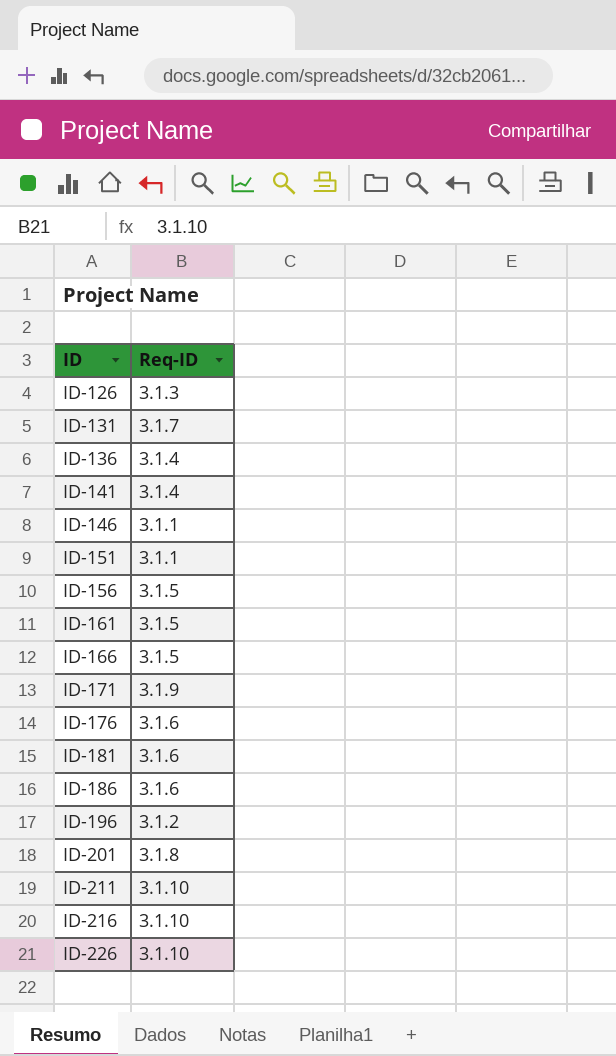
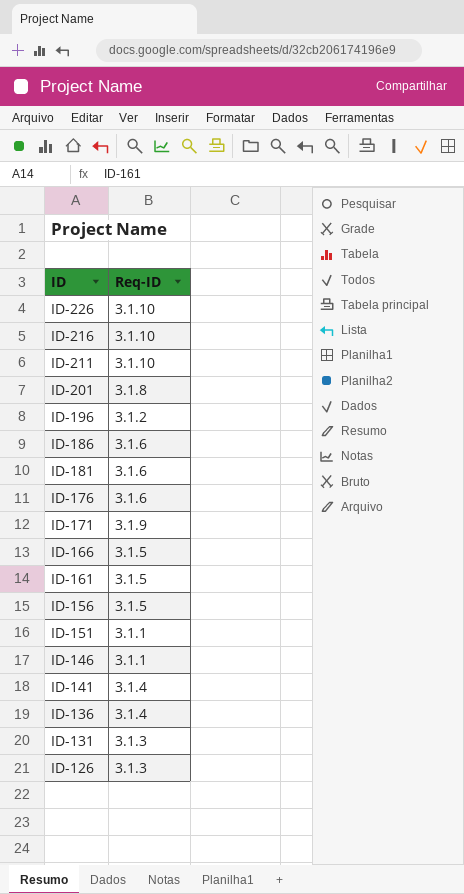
row order: ID ascending -> ID descending
ID-131 | Req-ID: 3.1.7 -> 3.1.3

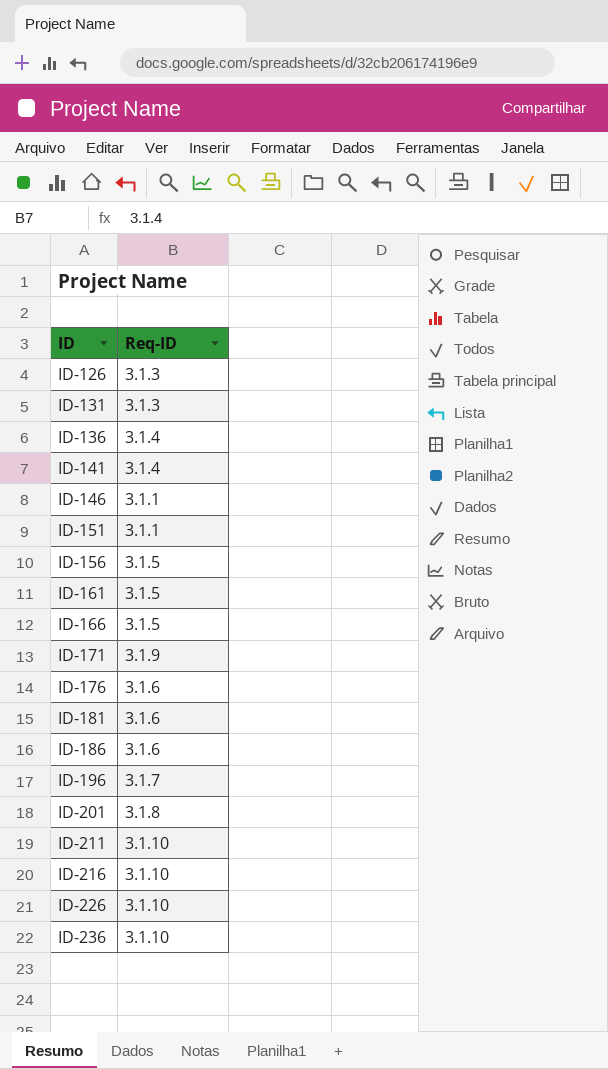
row order: ID descending -> ID ascending
ID-196 | Req-ID: 3.1.2 -> 3.1.7
row ID-236: none -> 3.1.10

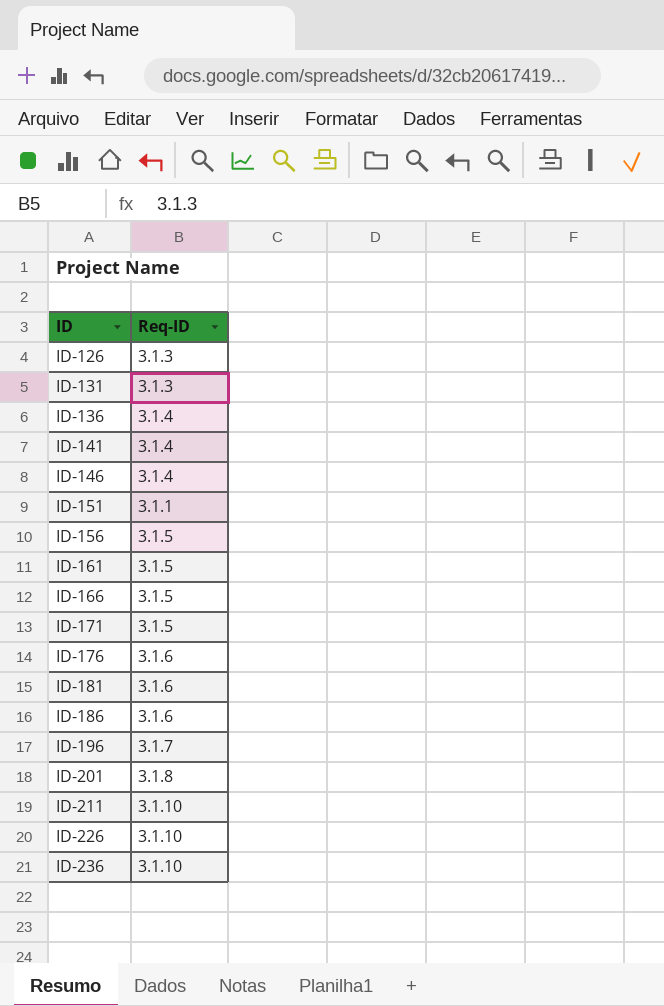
row ID-216: 3.1.10 -> none
ID-146 | Req-ID: 3.1.1 -> 3.1.4
ID-171 | Req-ID: 3.1.9 -> 3.1.5

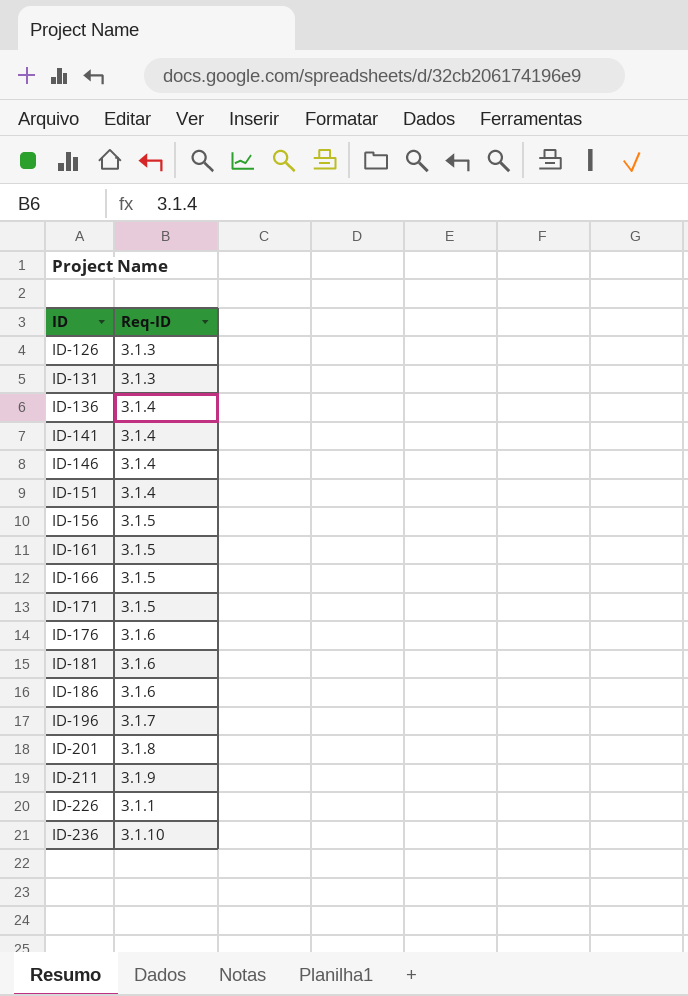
ID-151 | Req-ID: 3.1.1 -> 3.1.4
ID-211 | Req-ID: 3.1.10 -> 3.1.9
ID-226 | Req-ID: 3.1.10 -> 3.1.1

